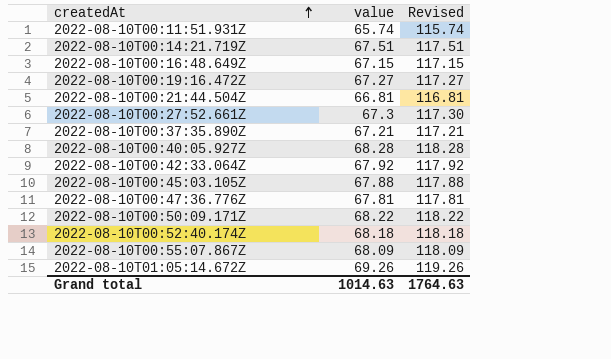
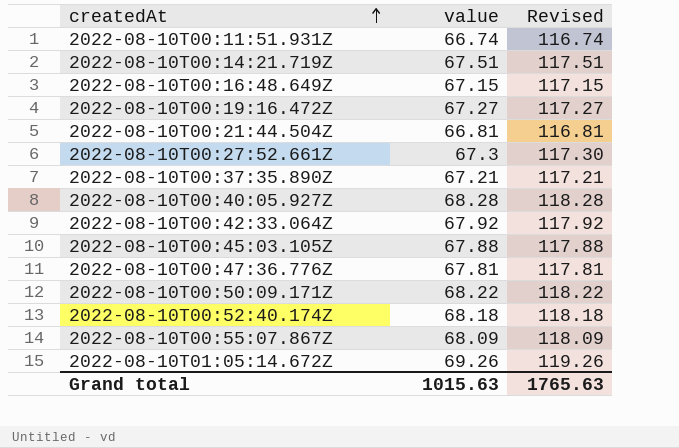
2022-08-10T00:11:51.931Z | value: 65.74 -> 66.74
2022-08-10T00:11:51.931Z | Revised: 115.74 -> 116.74
Grand total | value: 1014.63 -> 1015.63
Grand total | Revised: 1764.63 -> 1765.63

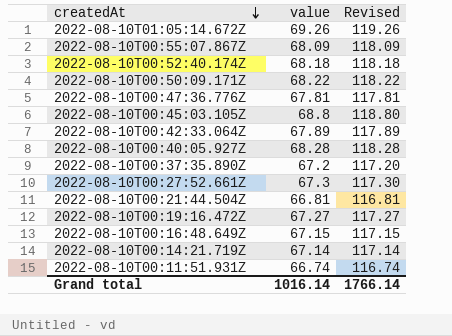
row order: createdAt ascending -> createdAt descending
2022-08-10T00:45:03.105Z | value: 67.88 -> 68.8
2022-08-10T00:45:03.105Z | Revised: 117.88 -> 118.80
2022-08-10T00:42:33.064Z | value: 67.92 -> 67.89
2022-08-10T00:42:33.064Z | Revised: 117.92 -> 117.89
2022-08-10T00:37:35.890Z | value: 67.21 -> 67.2
2022-08-10T00:37:35.890Z | Revised: 117.21 -> 117.20
2022-08-10T00:14:21.719Z | value: 67.51 -> 67.14
2022-08-10T00:14:21.719Z | Revised: 117.51 -> 117.14
Grand total | value: 1015.63 -> 1016.14
Grand total | Revised: 1765.63 -> 1766.14

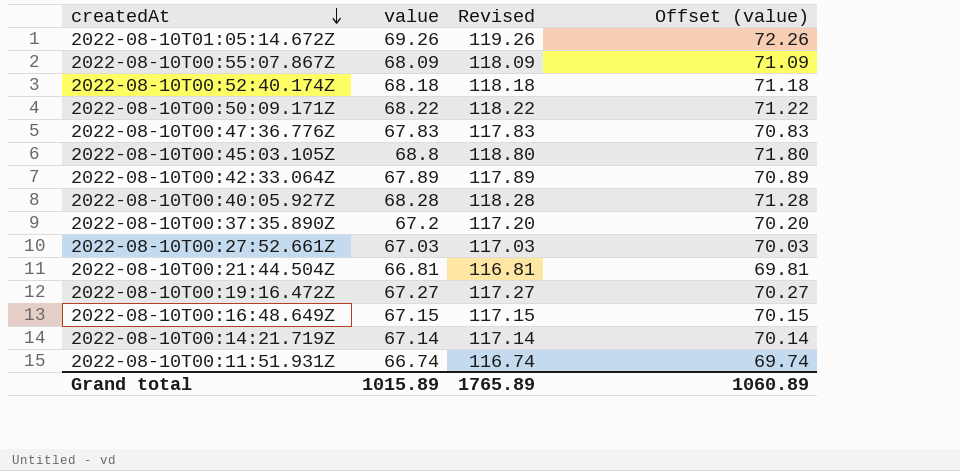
column Offset (value) | formula: none -> [value] + 3
2022-08-10T00:47:36.776Z | value: 67.81 -> 67.83
2022-08-10T00:47:36.776Z | Revised: 117.81 -> 117.83
2022-08-10T00:27:52.661Z | value: 67.3 -> 67.03
2022-08-10T00:27:52.661Z | Revised: 117.30 -> 117.03
Grand total | value: 1016.14 -> 1015.89
Grand total | Revised: 1766.14 -> 1765.89

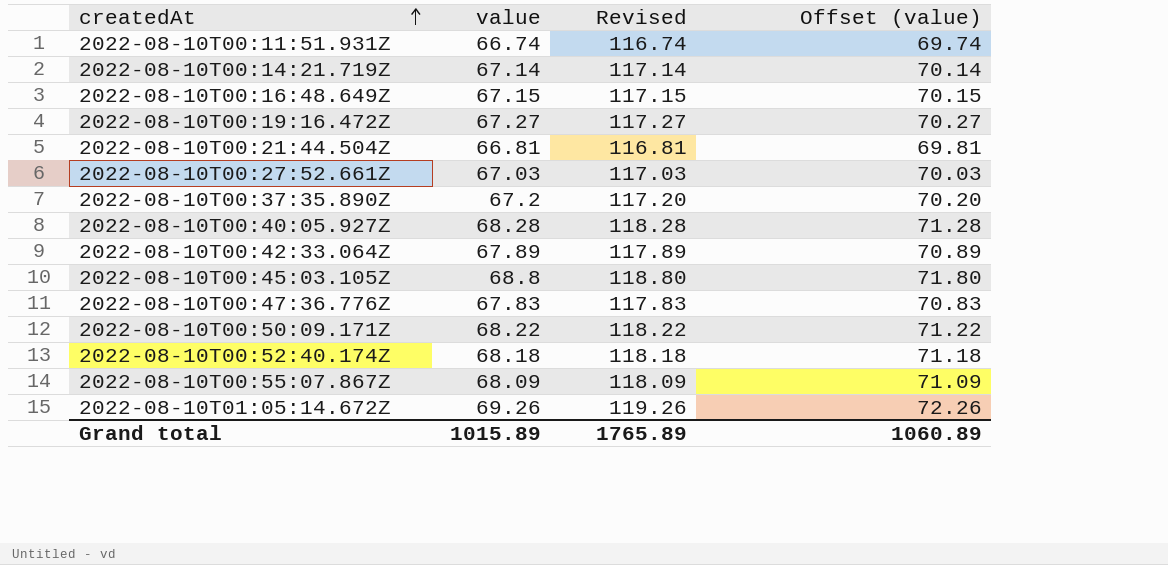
row order: createdAt descending -> createdAt ascending

